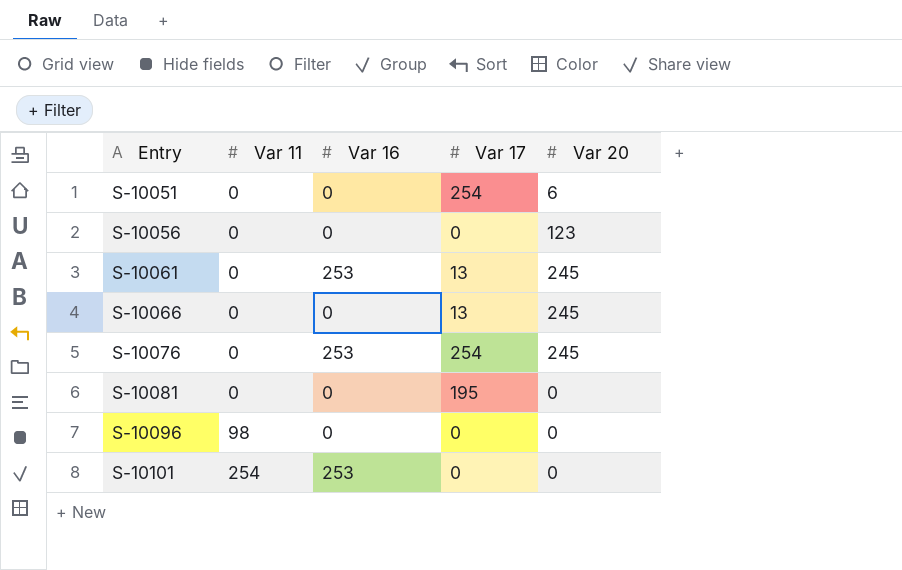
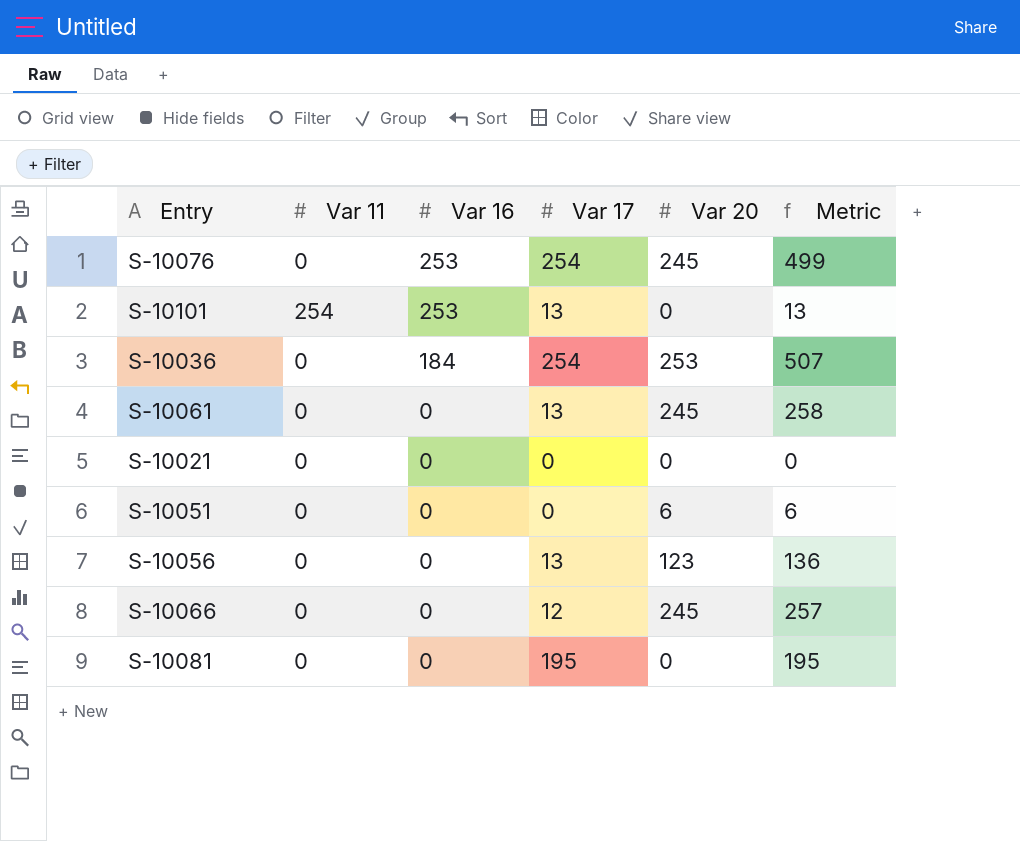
row order: Entry ascending -> Var 16 descending
column Metric | formula: none -> [Var 17] + [Var 20]
row S-10096: 98 | 0 | 0 | 0 -> none
S-10101 | Var 17: 0 -> 13
row S-10036: none -> 0 | 184 | 254 | 253 | 507
S-10061 | Var 16: 253 -> 0
row S-10021: none -> 0 | 0 | 0 | 0 | 0
S-10051 | Var 17: 254 -> 0
S-10056 | Var 17: 0 -> 13
S-10066 | Var 17: 13 -> 12

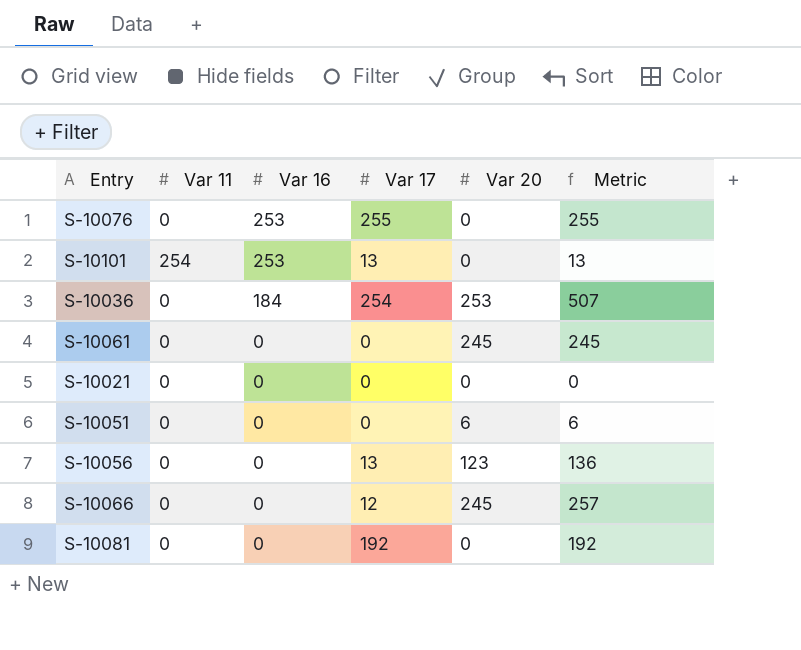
S-10076 | Var 17: 254 -> 255
S-10076 | Var 20: 245 -> 0
S-10076 | Metric: 499 -> 255
S-10061 | Var 17: 13 -> 0
S-10061 | Metric: 258 -> 245
S-10081 | Var 17: 195 -> 192
S-10081 | Metric: 195 -> 192

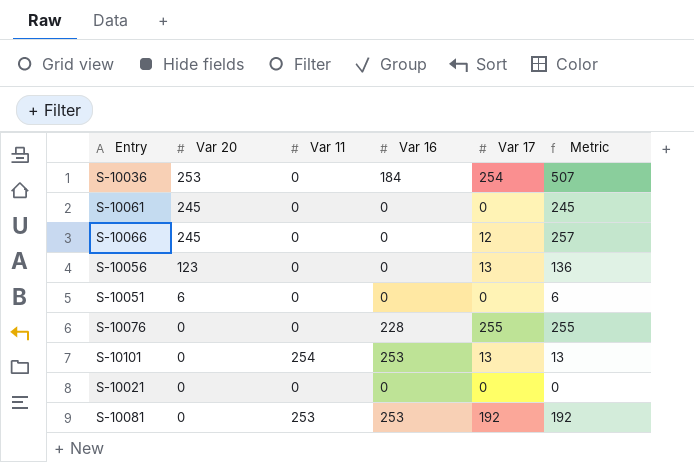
row order: Var 16 descending -> Var 20 descending
column Var 20 | position: 5 -> 2
S-10076 | Var 16: 253 -> 228
S-10081 | Var 11: 0 -> 253
S-10081 | Var 16: 0 -> 253

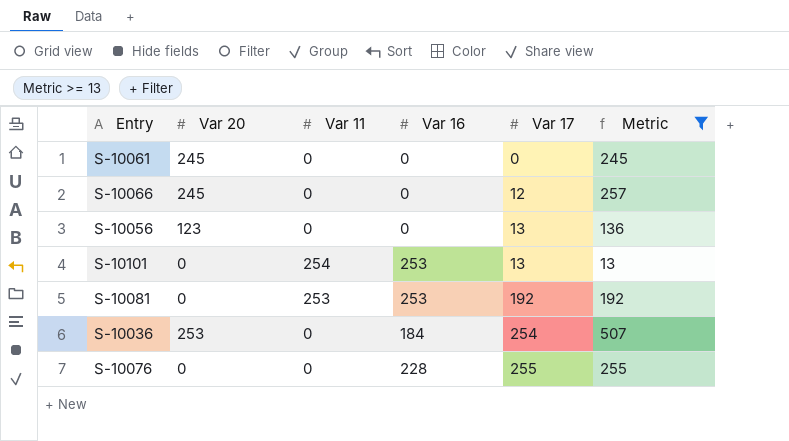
filter: none -> Metric >= 13
row order: Var 20 descending -> Var 17 ascending

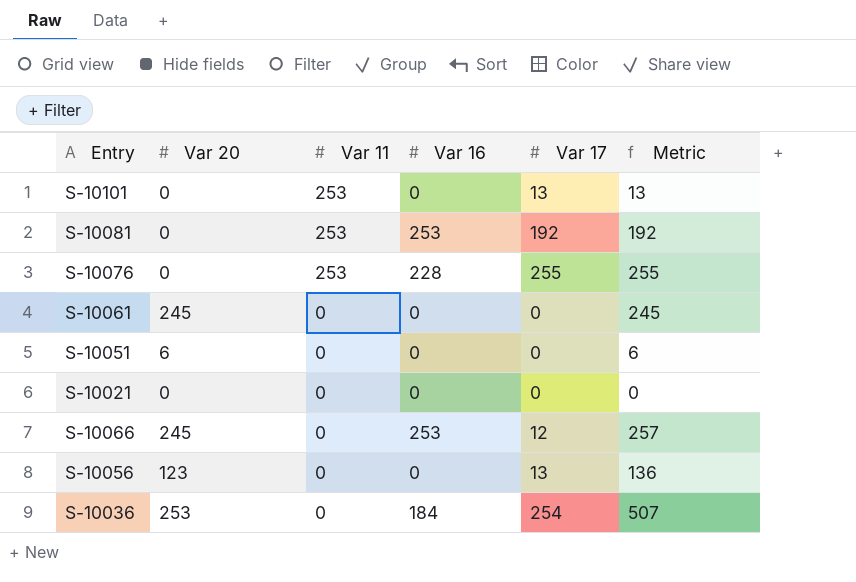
filter: Metric >= 13 -> none
row order: Var 17 ascending -> Var 11 descending
S-10101 | Var 11: 254 -> 253
S-10101 | Var 16: 253 -> 0
S-10076 | Var 11: 0 -> 253
S-10066 | Var 16: 0 -> 253

